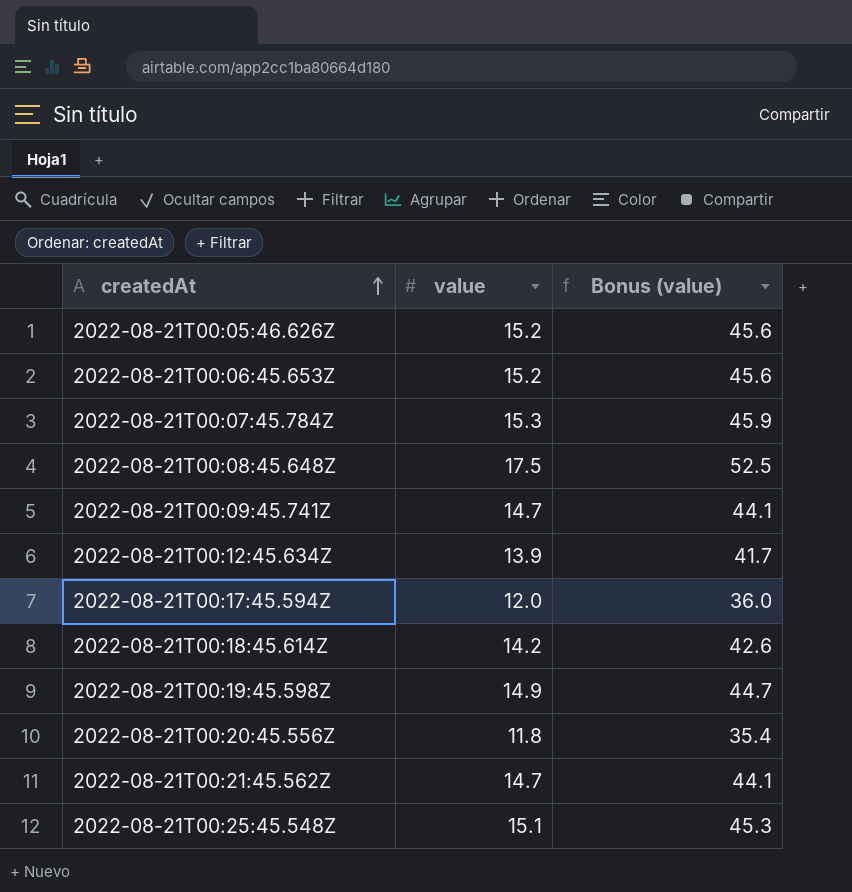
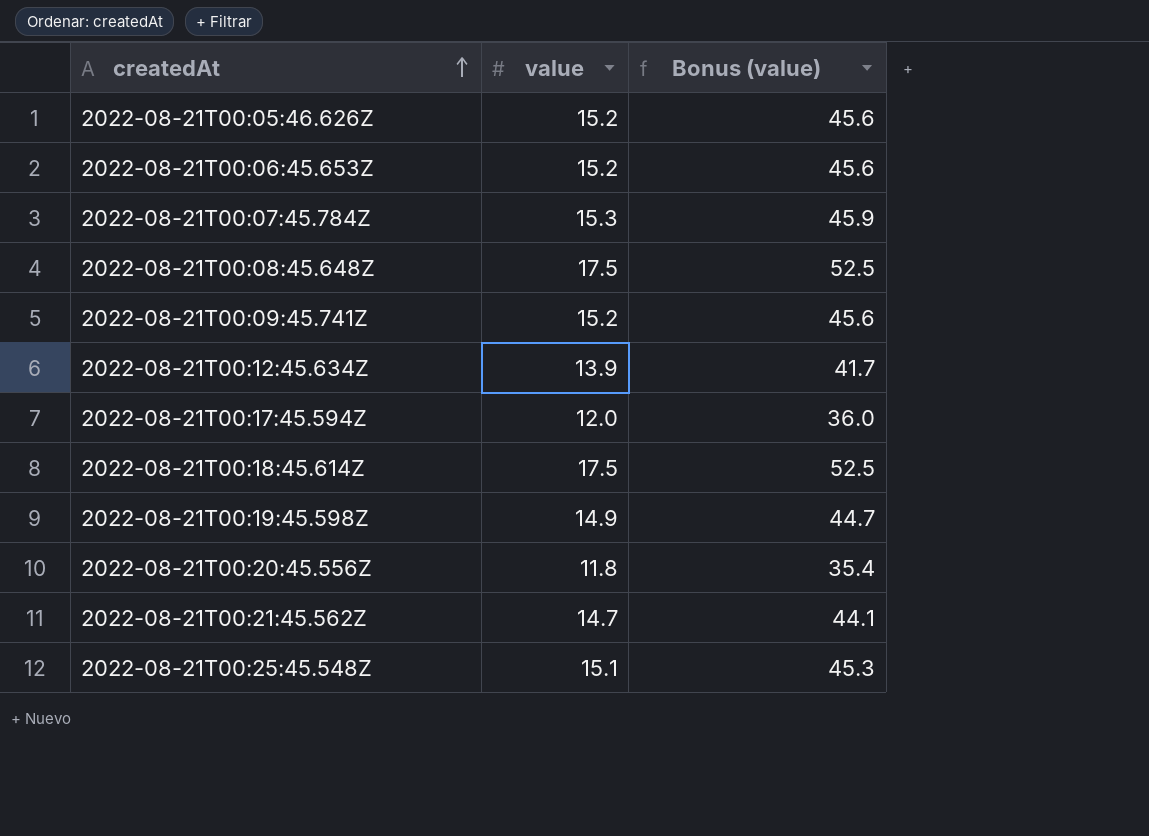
2022-08-21T00:09:45.741Z | value: 14.7 -> 15.2
2022-08-21T00:09:45.741Z | Bonus (value): 44.1 -> 45.6
2022-08-21T00:18:45.614Z | value: 14.2 -> 17.5
2022-08-21T00:18:45.614Z | Bonus (value): 42.6 -> 52.5

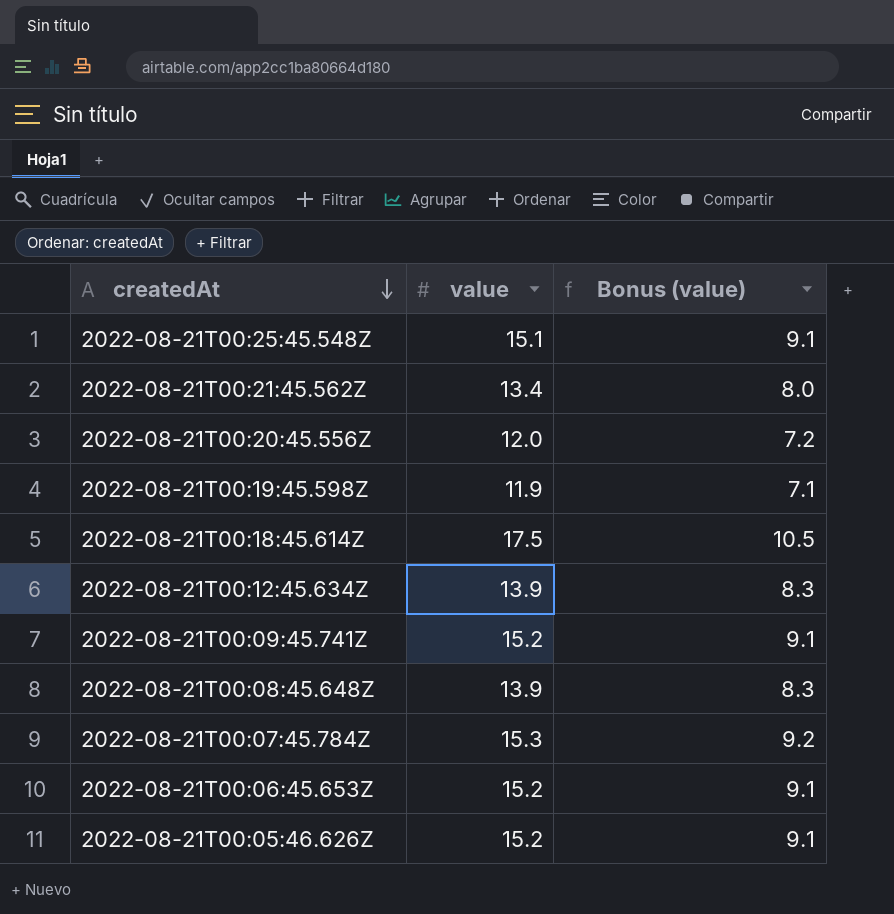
row order: createdAt ascending -> createdAt descending
column Bonus (value) | formula: [value] * 3 -> [value] * 0.6
row 2022-08-21T00:17:45.594Z: 12.0 | 36.0 -> none
2022-08-21T00:21:45.562Z | value: 14.7 -> 13.4
2022-08-21T00:20:45.556Z | value: 11.8 -> 12.0
2022-08-21T00:19:45.598Z | value: 14.9 -> 11.9
2022-08-21T00:08:45.648Z | value: 17.5 -> 13.9

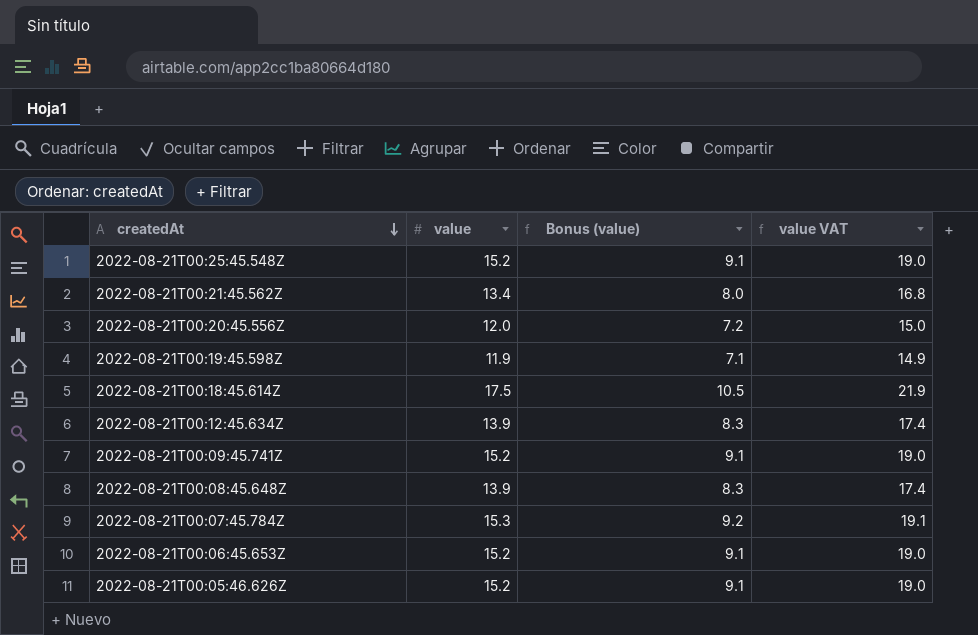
column value VAT | formula: none -> [value] * 1.25
2022-08-21T00:25:45.548Z | value: 15.1 -> 15.2

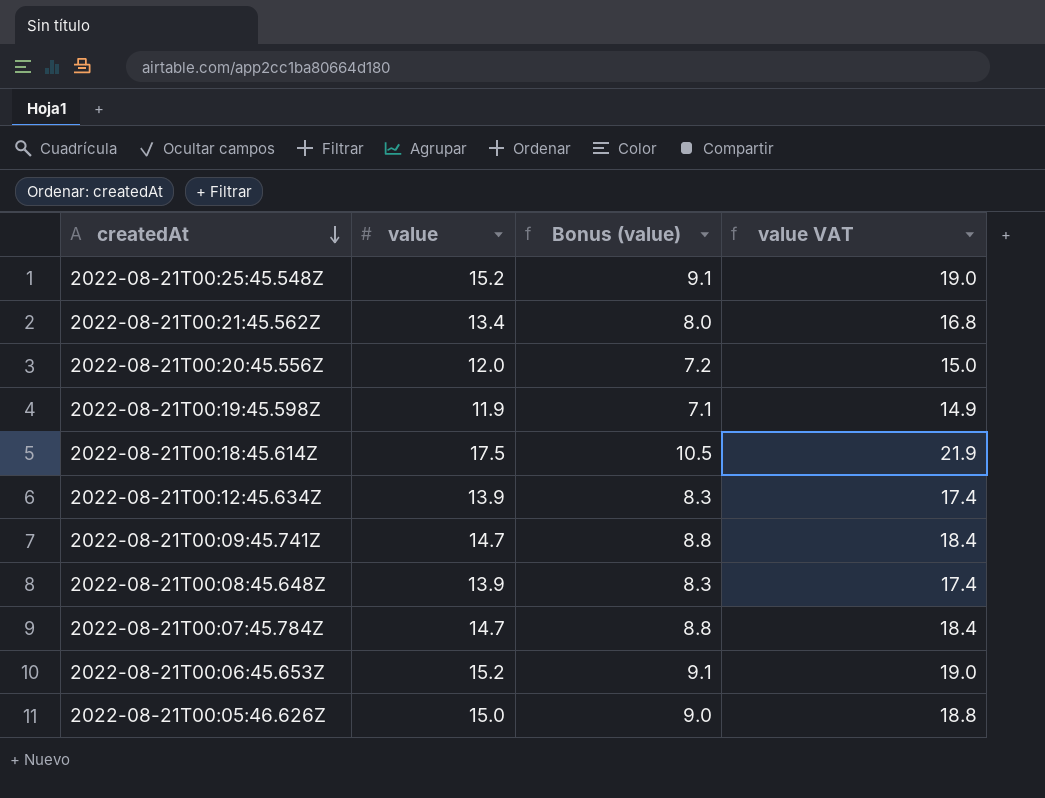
2022-08-21T00:09:45.741Z | value: 15.2 -> 14.7
2022-08-21T00:09:45.741Z | Bonus (value): 9.1 -> 8.8
2022-08-21T00:09:45.741Z | value VAT: 19.0 -> 18.4
2022-08-21T00:07:45.784Z | value: 15.3 -> 14.7
2022-08-21T00:07:45.784Z | Bonus (value): 9.2 -> 8.8
2022-08-21T00:07:45.784Z | value VAT: 19.1 -> 18.4
2022-08-21T00:05:46.626Z | value: 15.2 -> 15.0
2022-08-21T00:05:46.626Z | Bonus (value): 9.1 -> 9.0
2022-08-21T00:05:46.626Z | value VAT: 19.0 -> 18.8

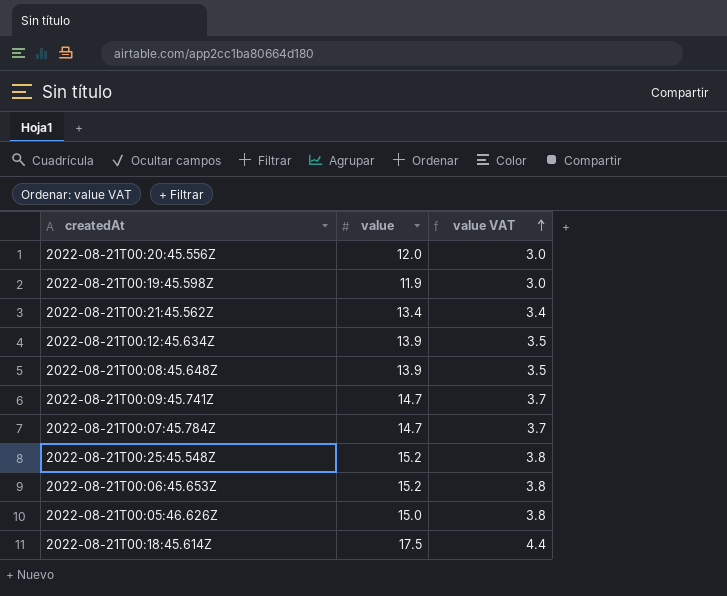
row order: createdAt descending -> value VAT ascending
column Bonus (value) | formula: [value] * 0.6 -> none
column value VAT | formula: [value] * 1.25 -> [value] * 0.25

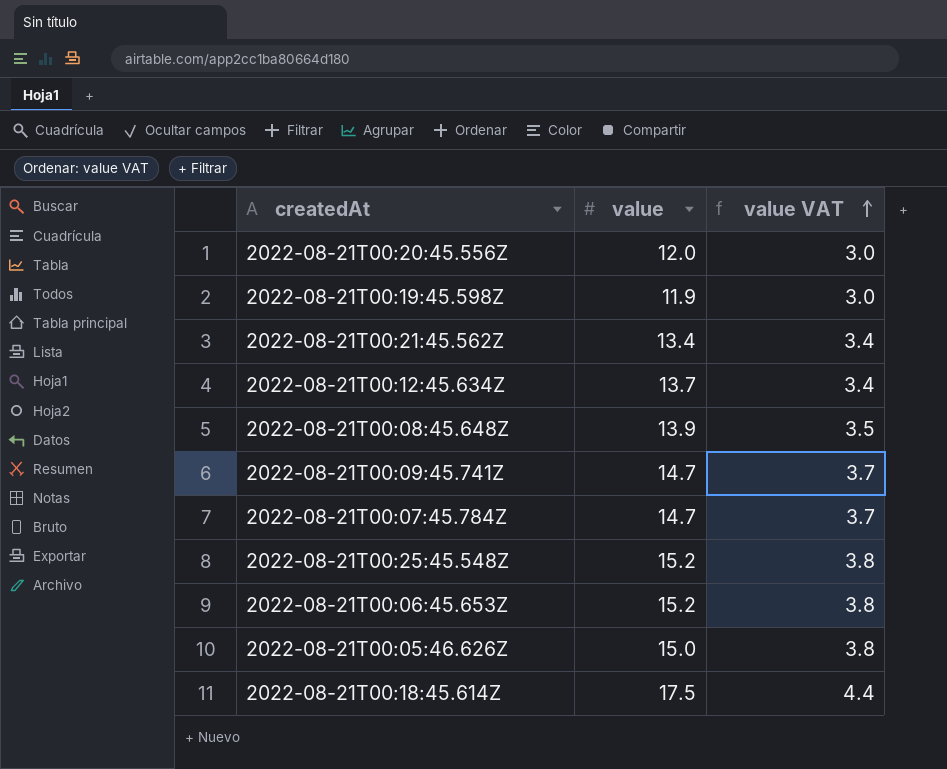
2022-08-21T00:12:45.634Z | value: 13.9 -> 13.7
2022-08-21T00:12:45.634Z | value VAT: 3.5 -> 3.4

